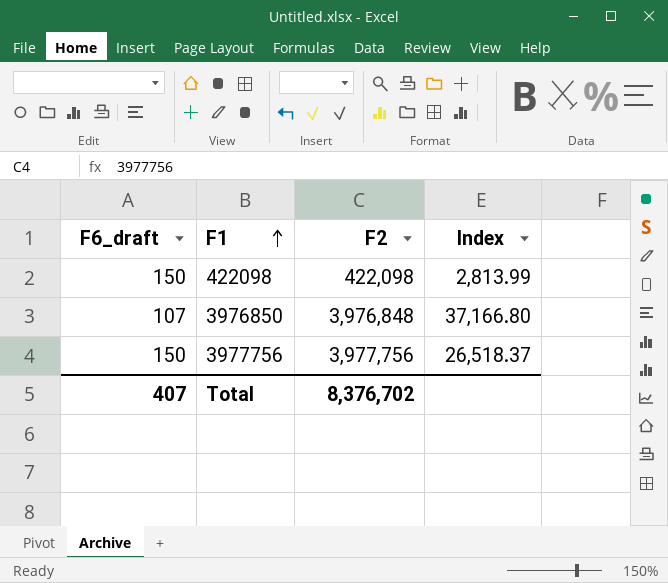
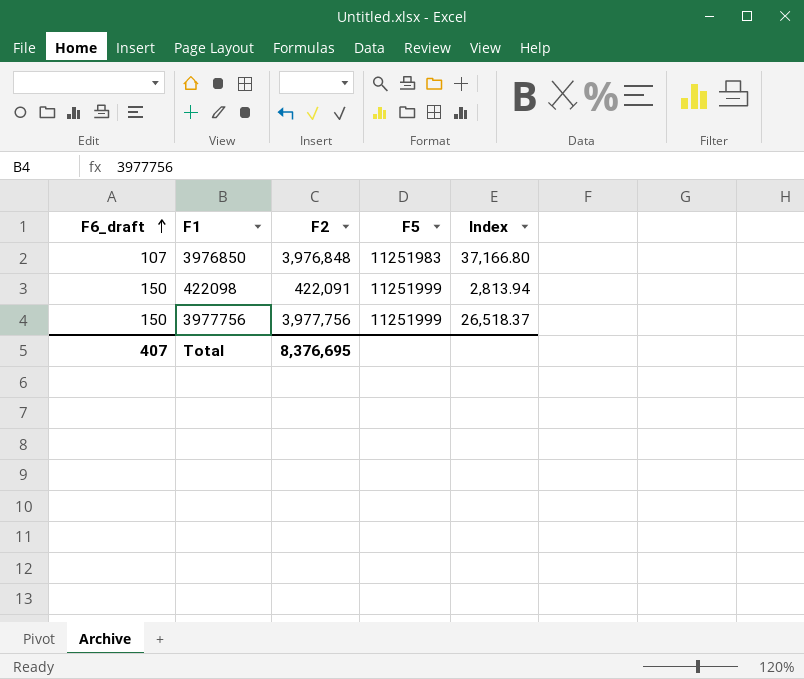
row order: F1 ascending -> F6_draft ascending
column F5 | position: none -> 4
422098 | F2: 422,098 -> 422,091
422098 | Index: 2,813.99 -> 2,813.94
Total | F2: 8,376,702 -> 8,376,695

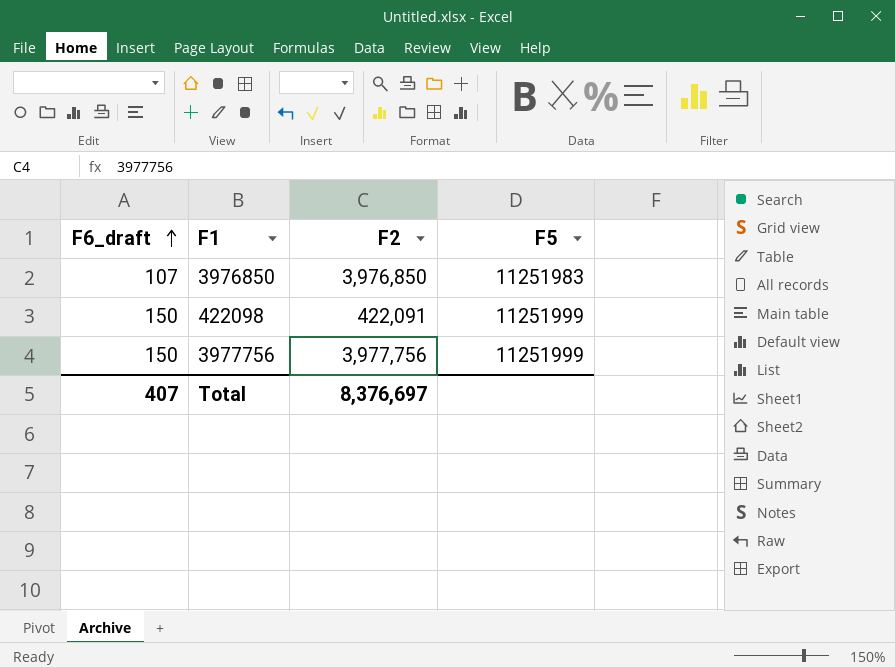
column Index | formula: [F2] / [F6_draft] -> none
3976850 | F2: 3,976,848 -> 3,976,850
Total | F2: 8,376,695 -> 8,376,697

